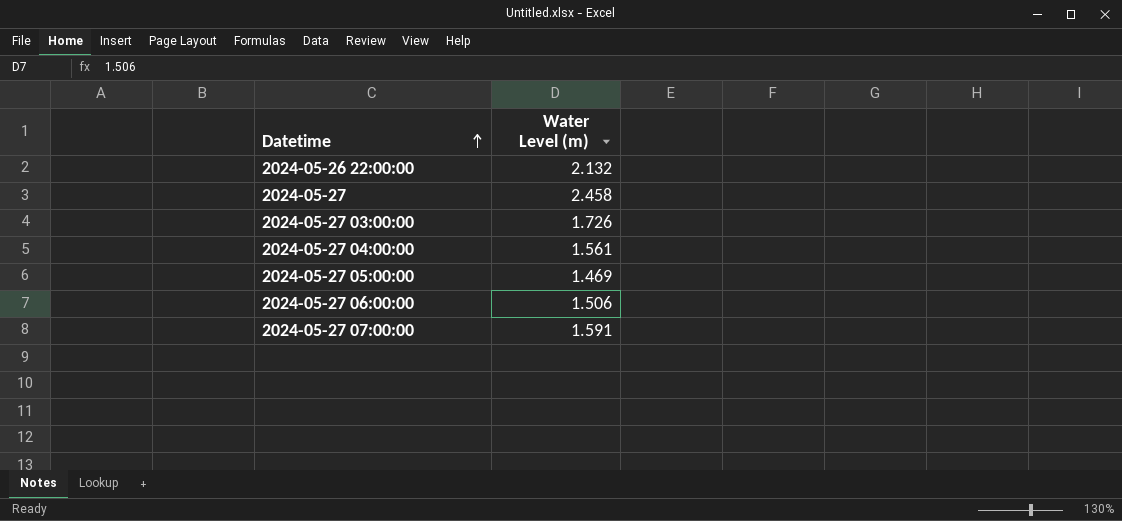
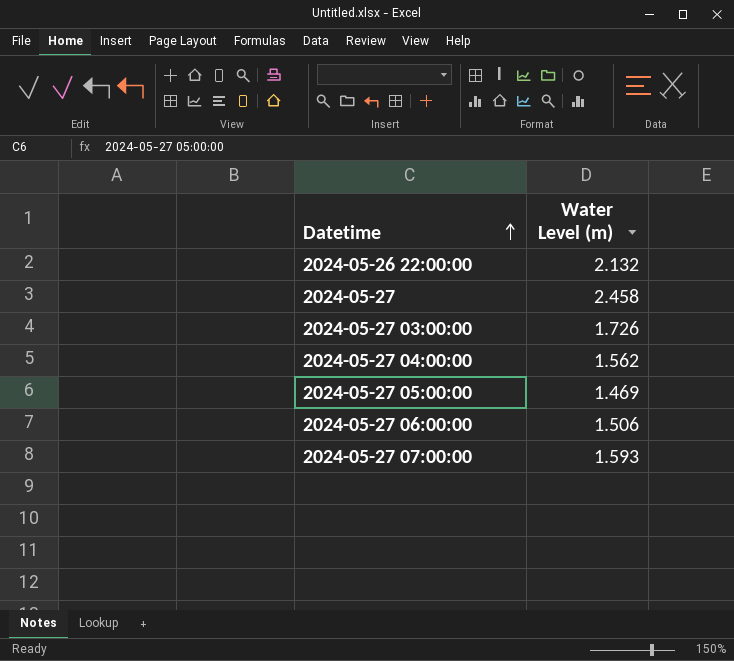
2024-05-27 04:00:00 | Water Level (m): 1.561 -> 1.562
2024-05-27 07:00:00 | Water Level (m): 1.591 -> 1.593

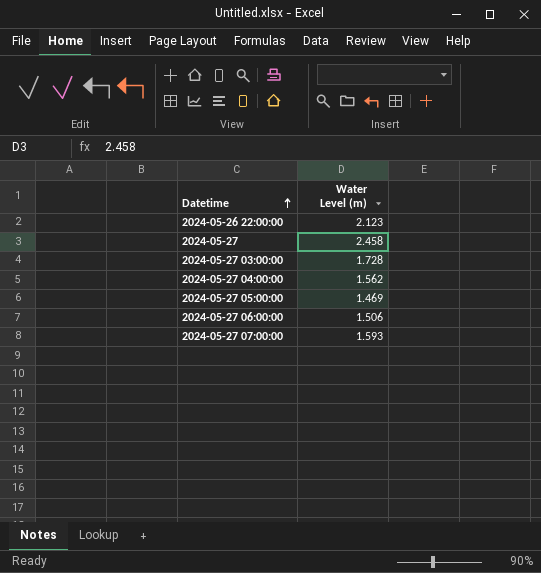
2024-05-26 22:00:00 | Water Level (m): 2.132 -> 2.123
2024-05-27 03:00:00 | Water Level (m): 1.726 -> 1.728

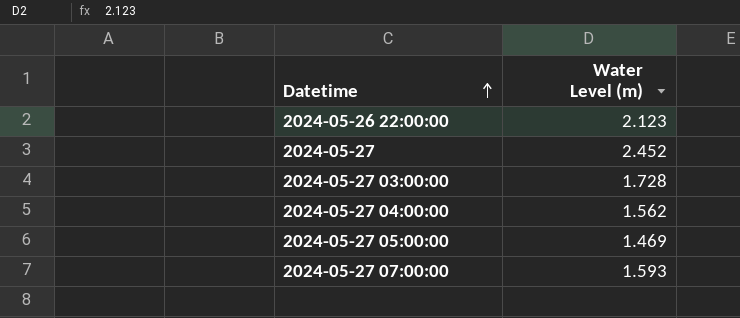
row 2024-05-27 06:00:00: 1.506 -> none
2024-05-27 | Water Level (m): 2.458 -> 2.452

